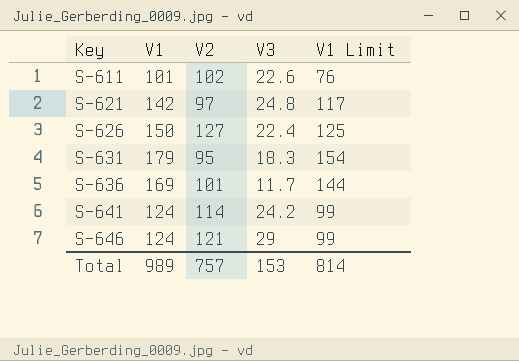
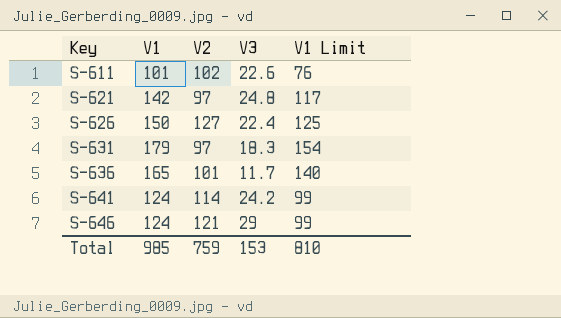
S-631 | V2: 95 -> 97
S-636 | V1: 169 -> 165
S-636 | V1 Limit: 144 -> 140
Total | V1: 989 -> 985
Total | V2: 757 -> 759
Total | V1 Limit: 814 -> 810

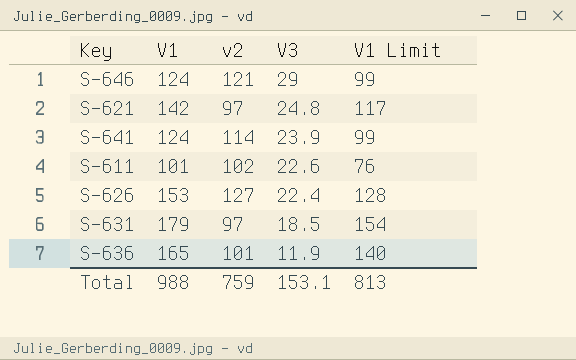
row order: Key ascending -> V3 descending
column name: V2 -> v2
S-641 | V3: 24.2 -> 23.9
S-626 | V1: 150 -> 153
S-626 | V1 Limit: 125 -> 128
S-631 | V3: 18.3 -> 18.5
S-636 | V3: 11.7 -> 11.9
Total | V1: 985 -> 988
Total | V3: 153 -> 153.1
Total | V1 Limit: 810 -> 813

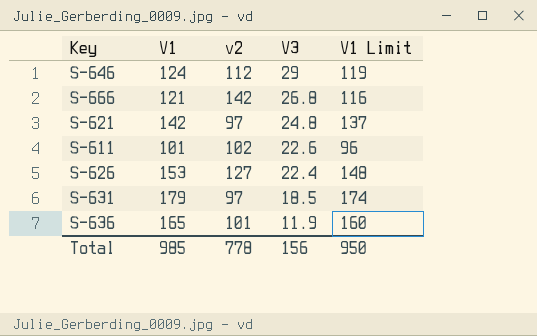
column V1 Limit | formula: [V1] - 25 -> [V1] - 5
row S-641: 124 | 114 | 23.9 | 99 -> none
S-646 | v2: 121 -> 112
row S-666: none -> 121 | 142 | 26.8 | 116
Total | V1: 988 -> 985
Total | v2: 759 -> 778
Total | V3: 153.1 -> 156
Total | V1 Limit: 813 -> 950

